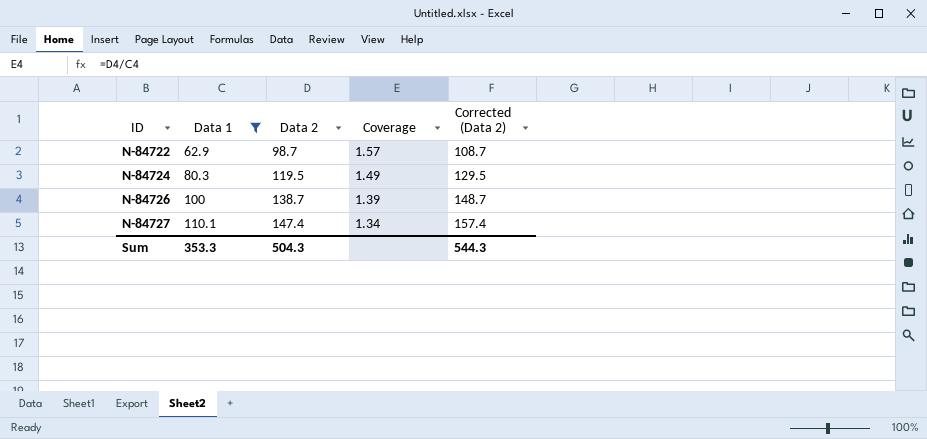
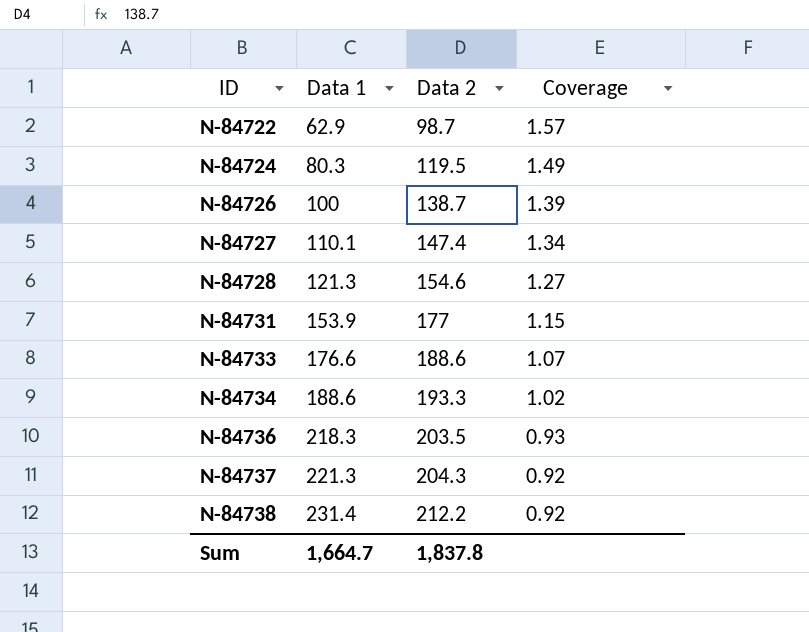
filter: Data 1 <= 110.1 -> none
column Corrected (Data 2) | formula: [Data 2] + 10 -> none
Sum | Data 1: 353.3 -> 1,664.7
Sum | Data 2: 504.3 -> 1,837.8

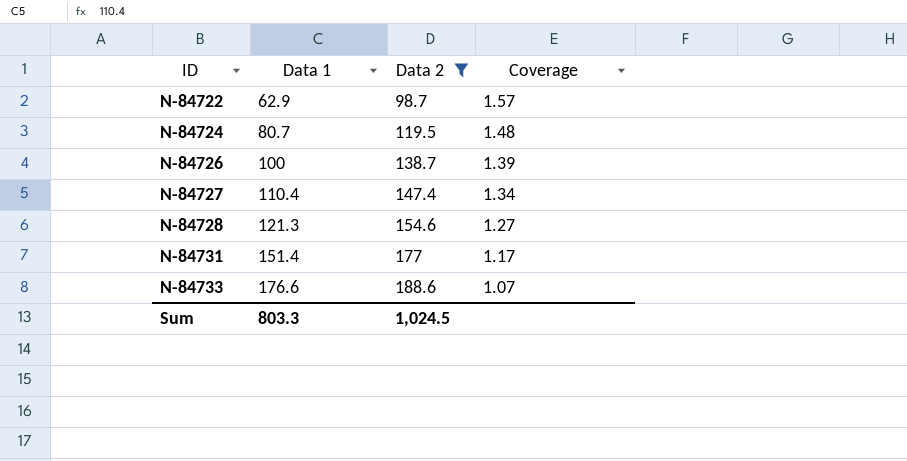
filter: none -> Data 2 <= 188.6
N-84724 | Data 1: 80.3 -> 80.7
N-84724 | Coverage: 1.49 -> 1.48
N-84727 | Data 1: 110.1 -> 110.4
N-84731 | Data 1: 153.9 -> 151.4
N-84731 | Coverage: 1.15 -> 1.17
Sum | Data 1: 1,664.7 -> 803.3
Sum | Data 2: 1,837.8 -> 1,024.5

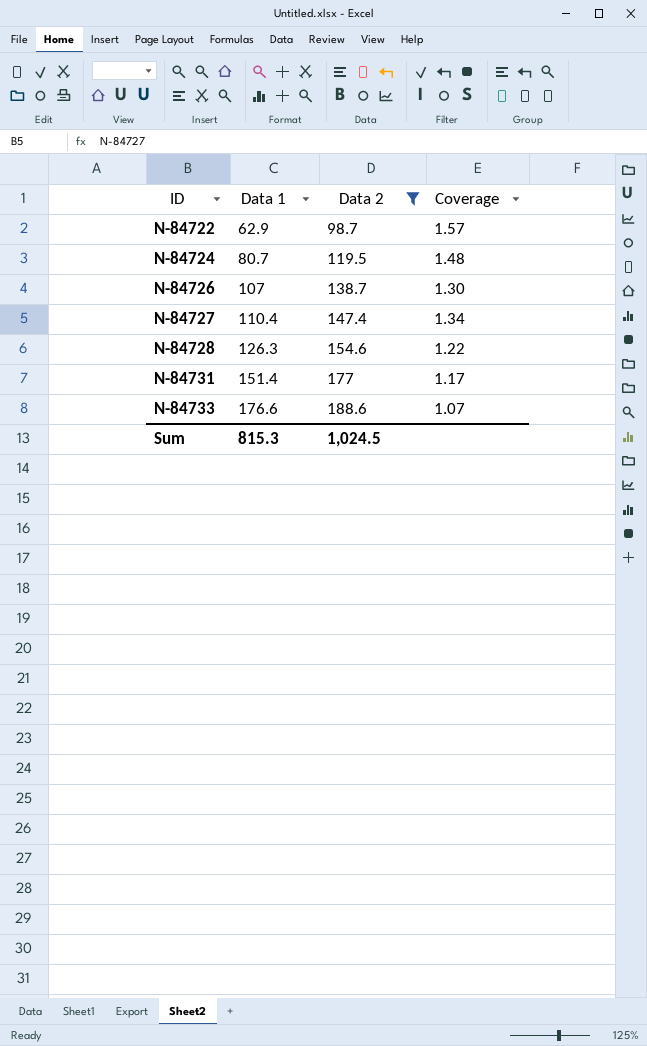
N-84726 | Data 1: 100 -> 107
N-84726 | Coverage: 1.39 -> 1.30
N-84728 | Data 1: 121.3 -> 126.3
N-84728 | Coverage: 1.27 -> 1.22
Sum | Data 1: 803.3 -> 815.3

